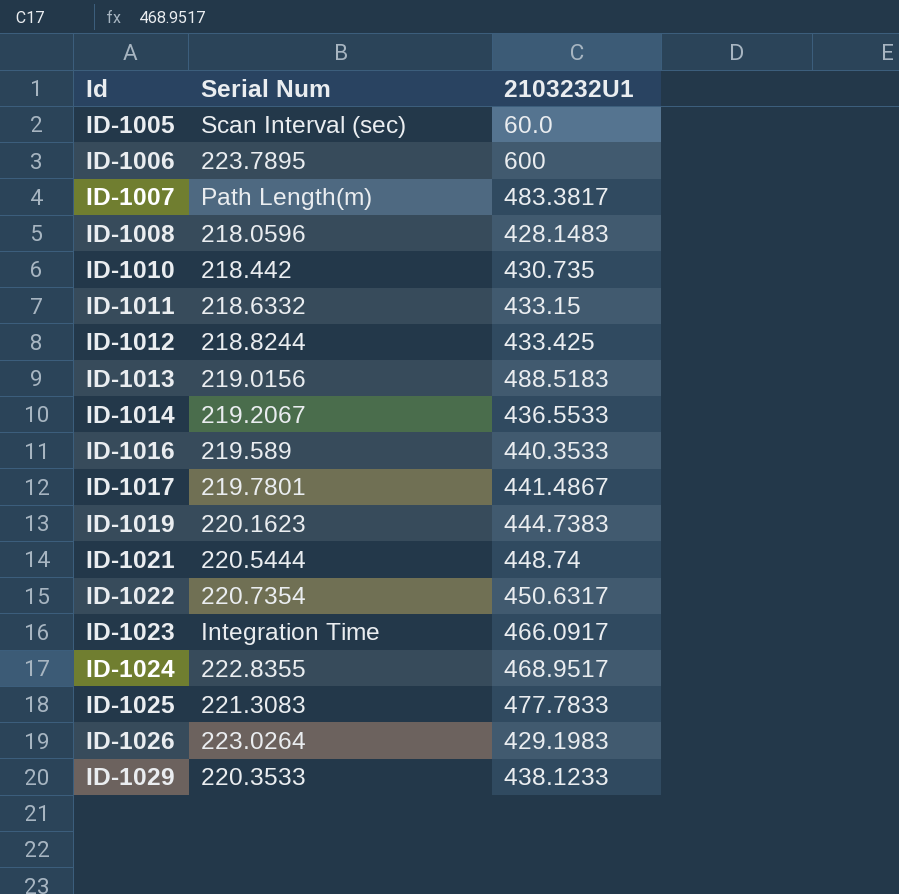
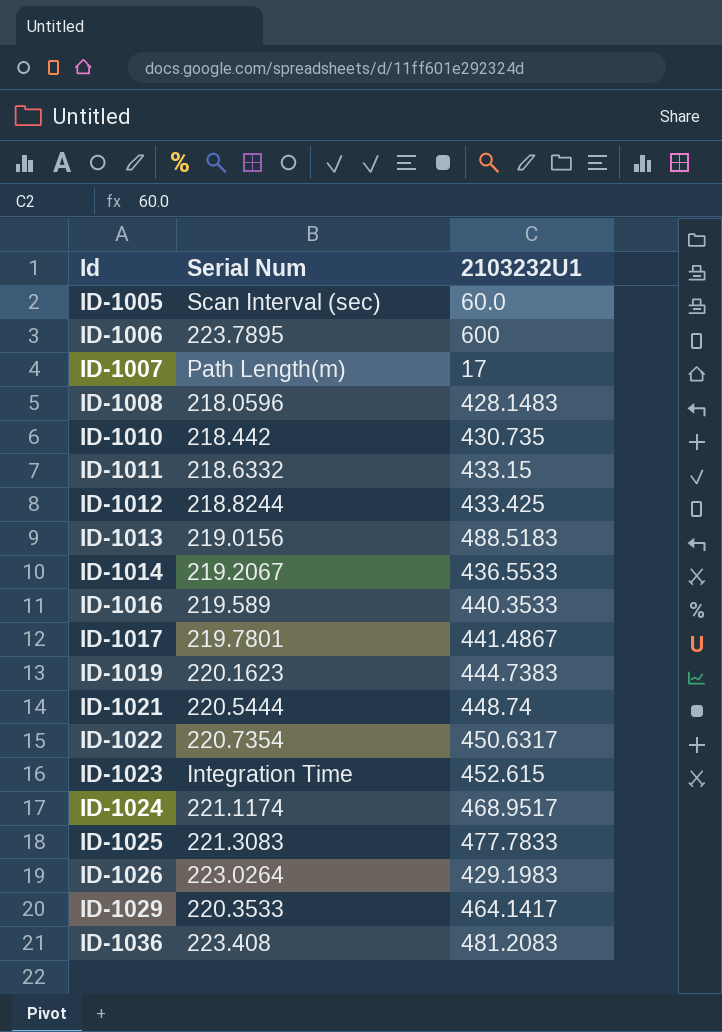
ID-1007 | 2103232U1: 483.3817 -> 17
ID-1023 | 2103232U1: 466.0917 -> 452.615
ID-1024 | Serial Num: 222.8355 -> 221.1174
ID-1029 | 2103232U1: 438.1233 -> 464.1417
row ID-1036: none -> 223.408 | 481.2083

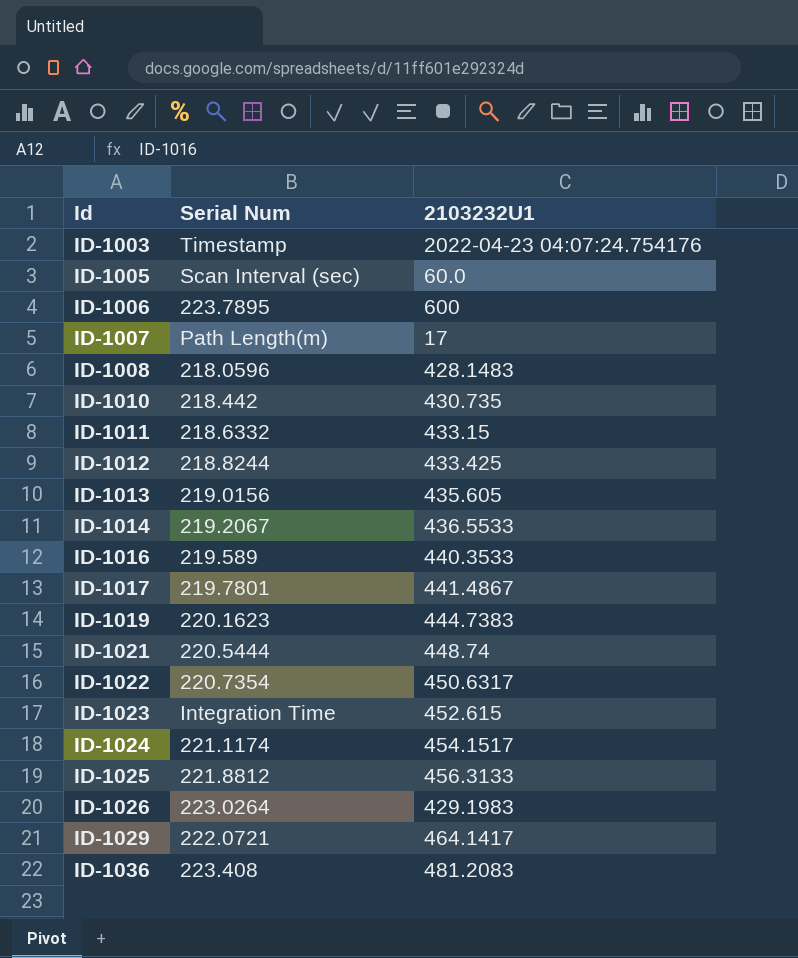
row ID-1003: none -> Timestamp | 2022-04-23 04:07:24.754176
ID-1013 | 2103232U1: 488.5183 -> 435.605
ID-1024 | 2103232U1: 468.9517 -> 454.1517
ID-1025 | Serial Num: 221.3083 -> 221.8812
ID-1025 | 2103232U1: 477.7833 -> 456.3133
ID-1029 | Serial Num: 220.3533 -> 222.0721

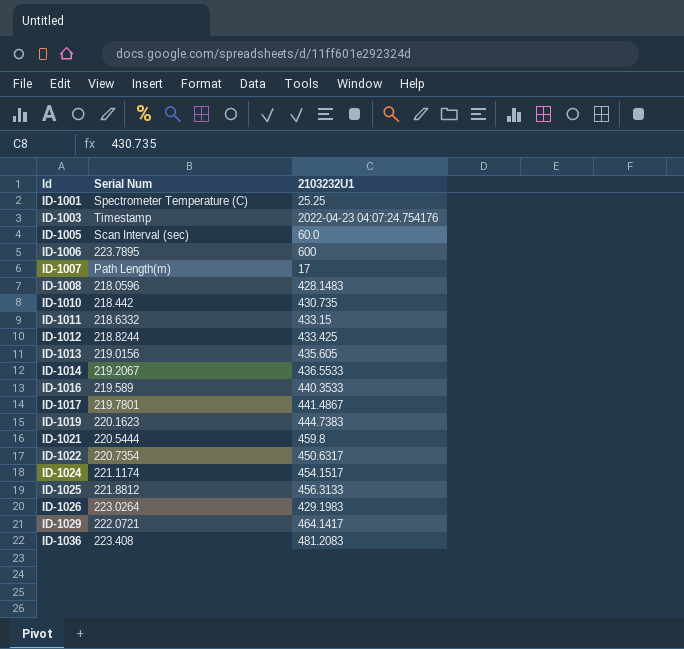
row ID-1023: Integration Time | 452.615 -> none
row ID-1001: none -> Spectrometer Temperature (C) | 25.25
ID-1021 | 2103232U1: 448.74 -> 459.8

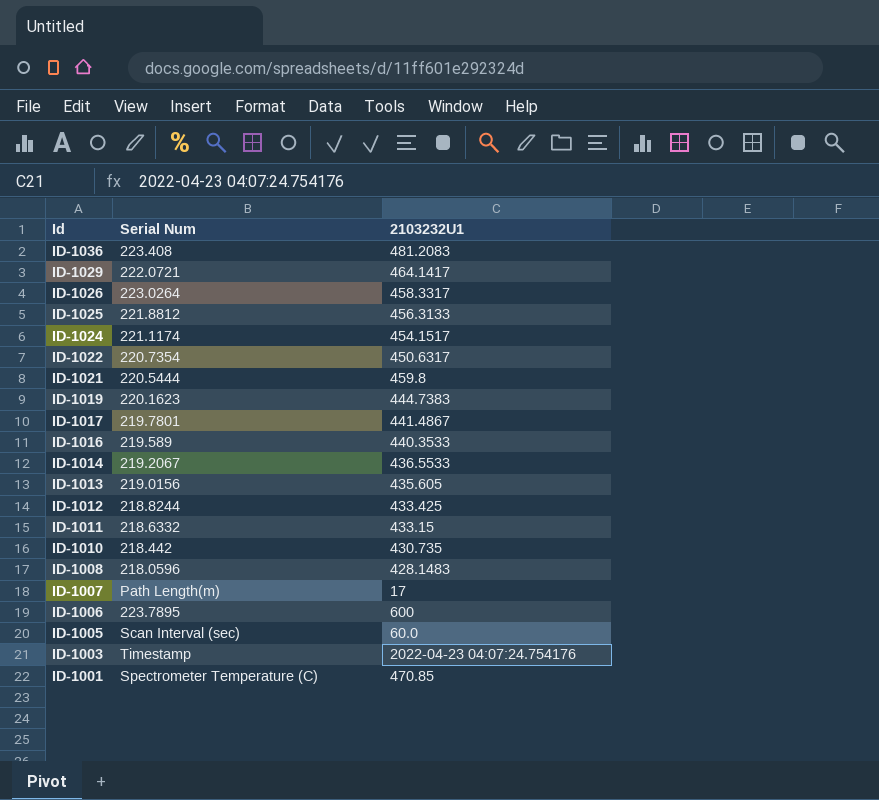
row order: Id ascending -> Id descending
ID-1026 | 2103232U1: 429.1983 -> 458.3317
ID-1001 | 2103232U1: 25.25 -> 470.85

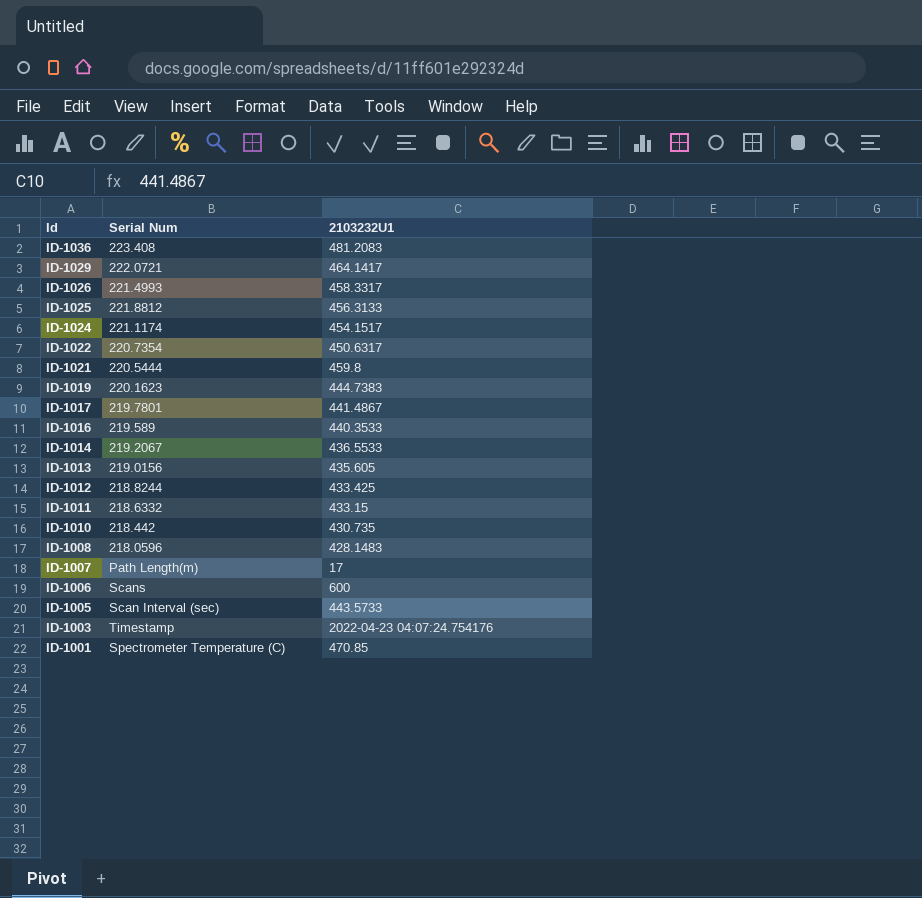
ID-1026 | Serial Num: 223.0264 -> 221.4993
ID-1006 | Serial Num: 223.7895 -> Scans
ID-1005 | 2103232U1: 60.0 -> 443.5733

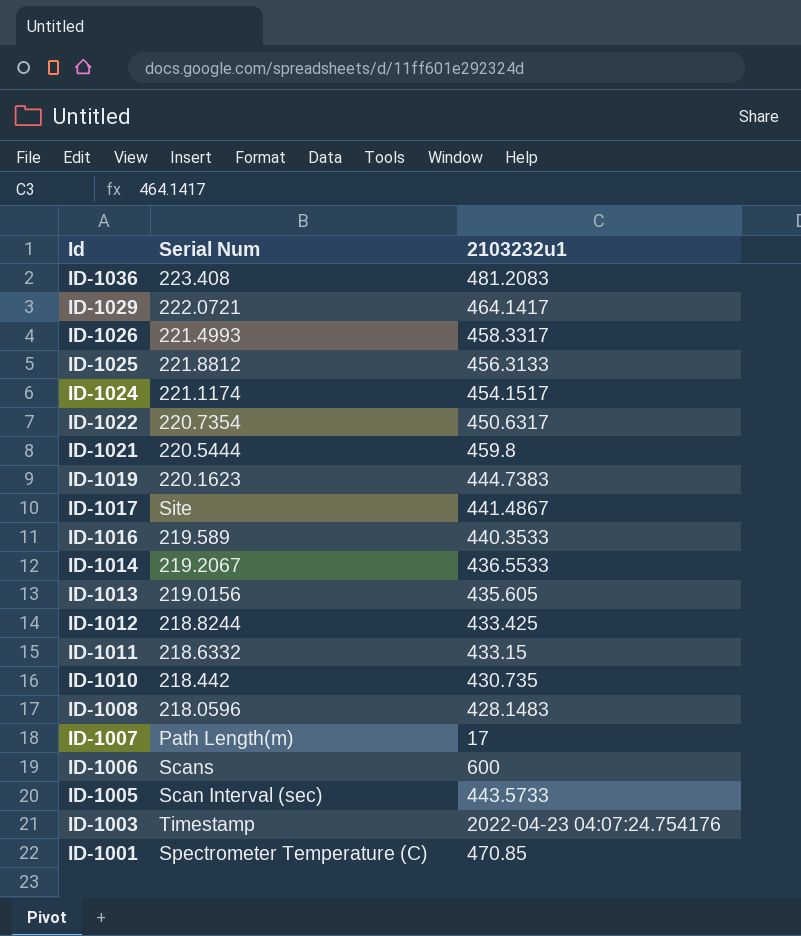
column name: 2103232U1 -> 2103232u1
ID-1017 | Serial Num: 219.7801 -> Site

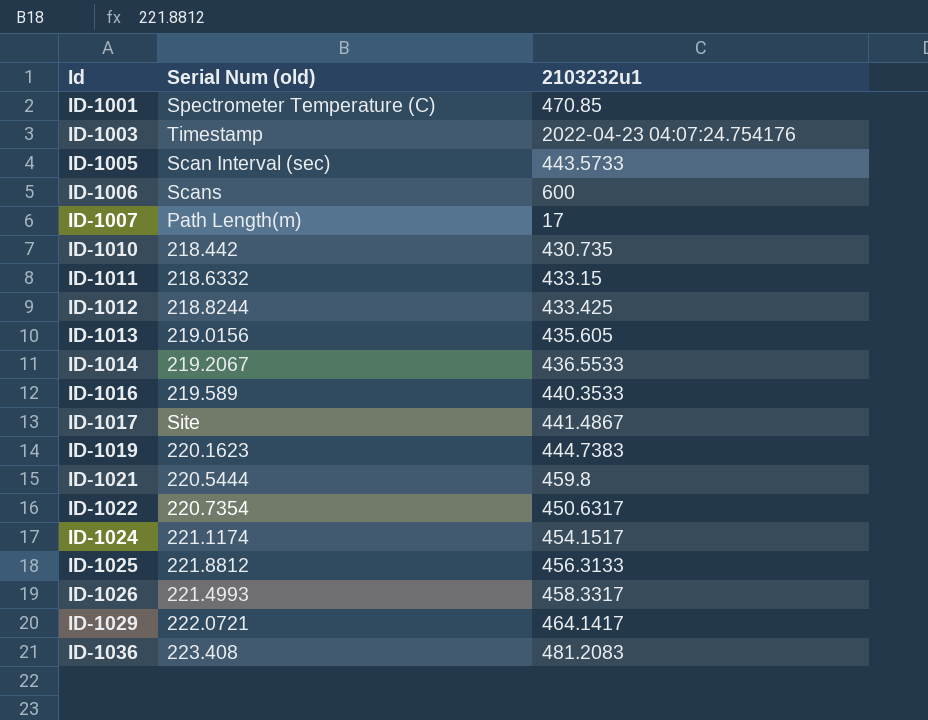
row order: Id descending -> Id ascending
column name: Serial Num -> Serial Num (old)
row ID-1008: 218.0596 | 428.1483 -> none

